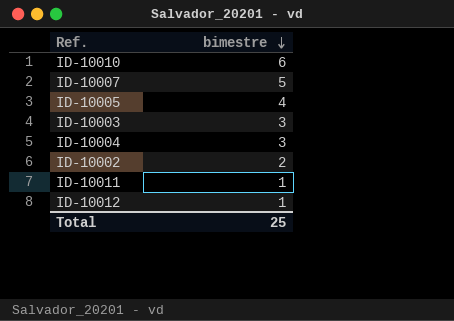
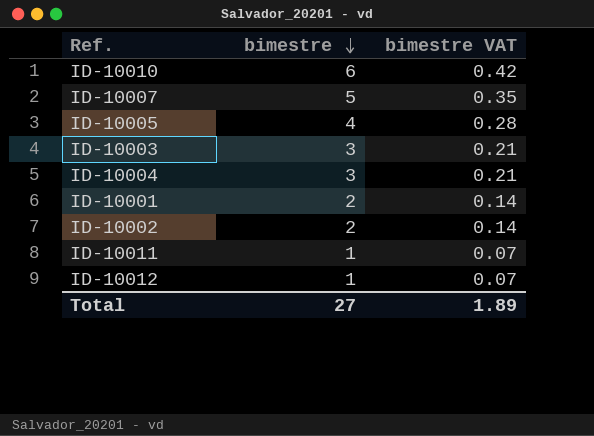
column bimestre VAT | formula: none -> [bimestre] * 0.07
row ID-10001: none -> 2 | 0.14
Total | bimestre: 25 -> 27

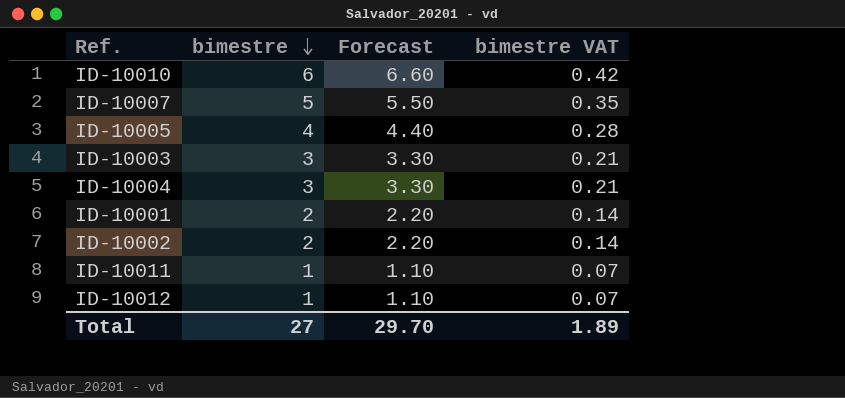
column Forecast | formula: none -> [bimestre] * 1.1

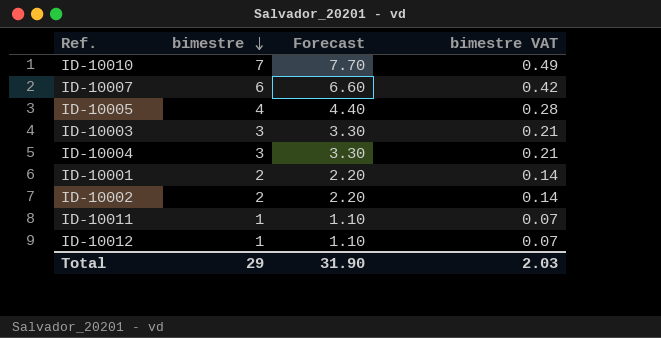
ID-10010 | bimestre: 6 -> 7
ID-10010 | Forecast: 6.60 -> 7.70
ID-10010 | bimestre VAT: 0.42 -> 0.49
ID-10007 | bimestre: 5 -> 6
ID-10007 | Forecast: 5.50 -> 6.60
ID-10007 | bimestre VAT: 0.35 -> 0.42
Total | bimestre: 27 -> 29
Total | Forecast: 29.70 -> 31.90
Total | bimestre VAT: 1.89 -> 2.03

